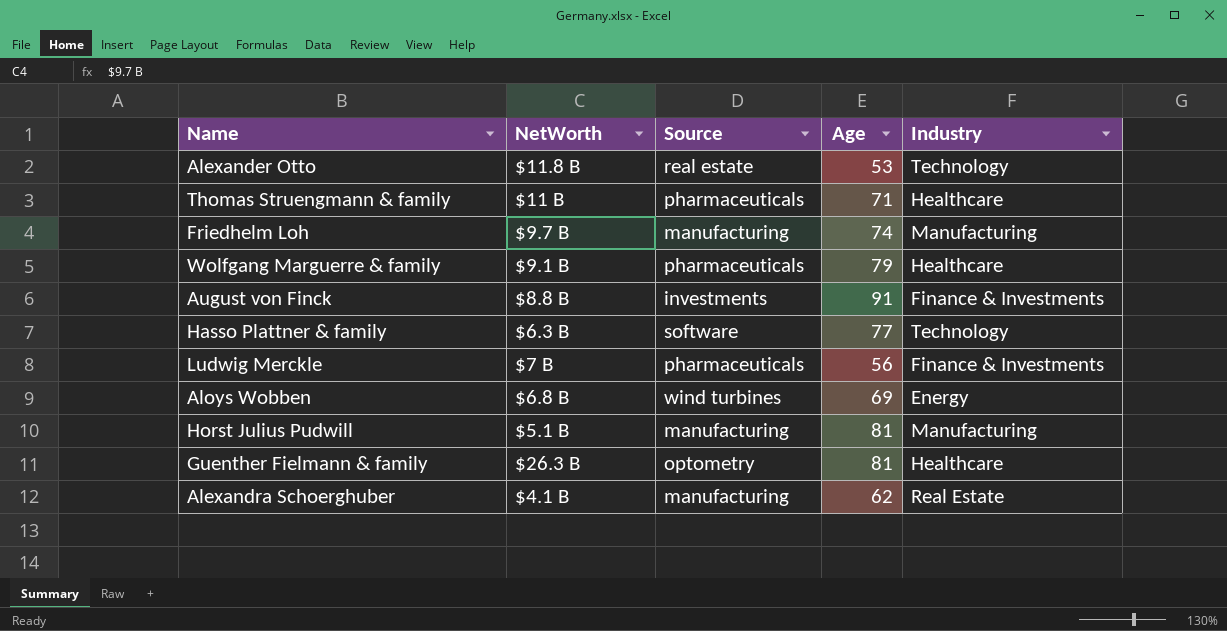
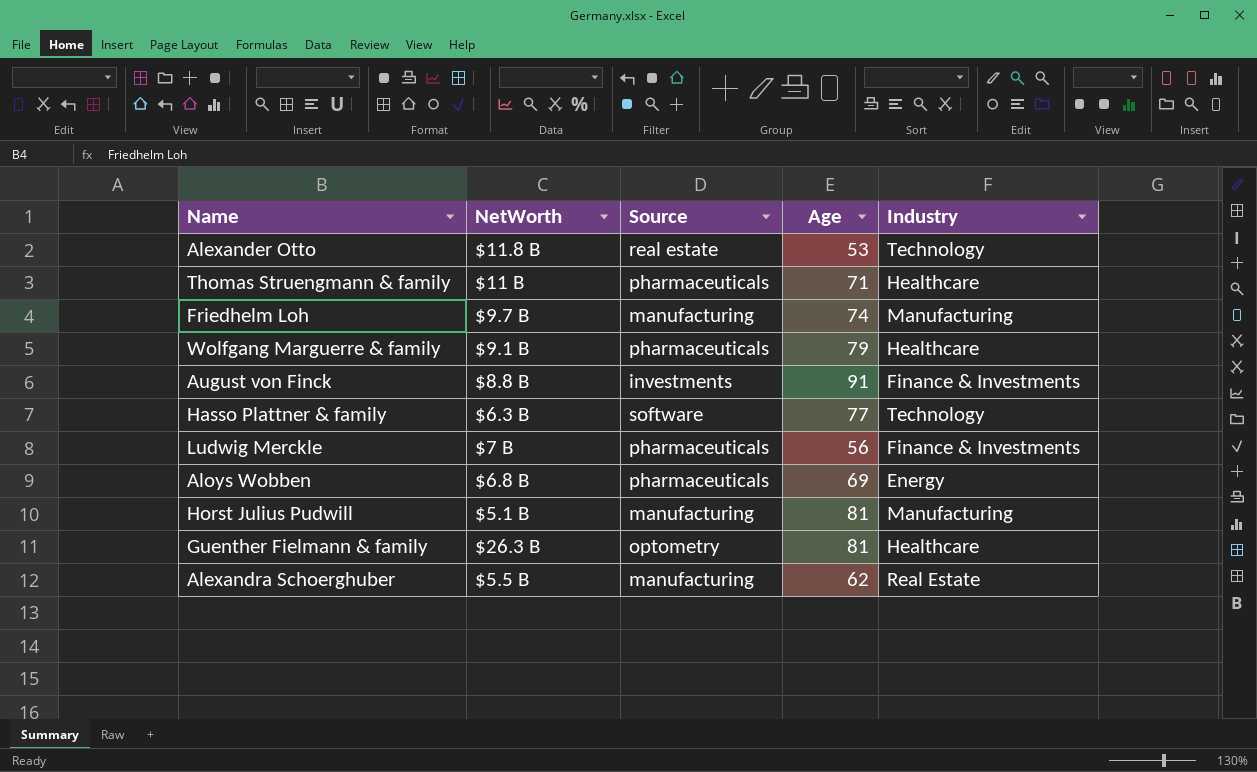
Aloys Wobben | Source: wind turbines -> pharmaceuticals
Alexandra Schoerghuber | NetWorth: $4.1 B -> $5.5 B

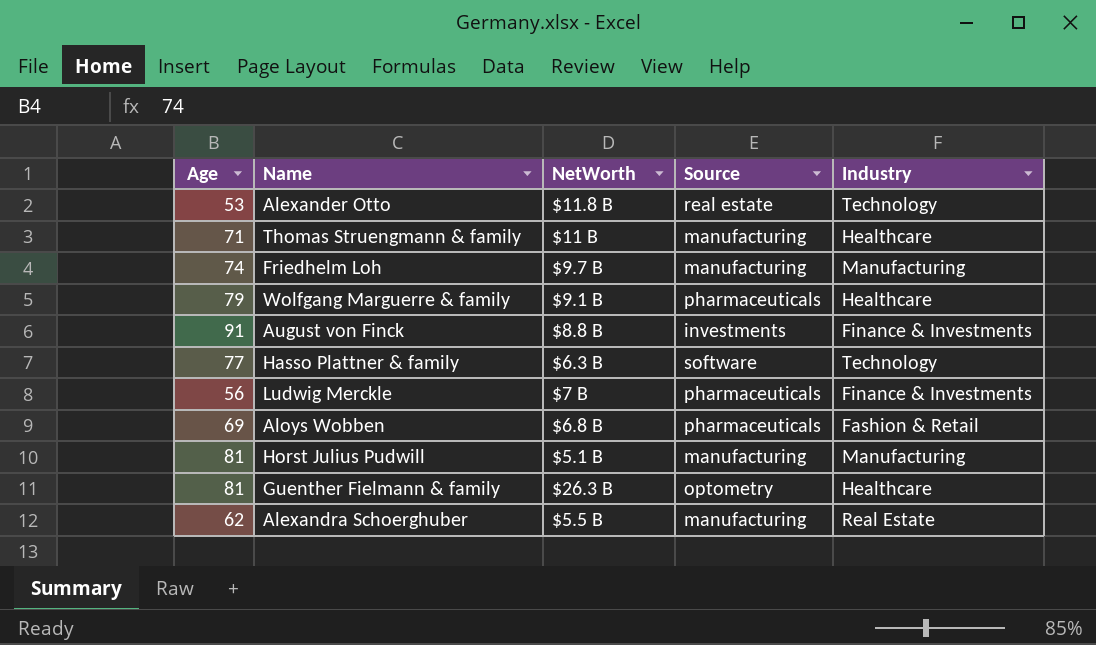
column Age | position: 4 -> 1
Thomas Struengmann & family | Source: pharmaceuticals -> manufacturing
Aloys Wobben | Industry: Energy -> Fashion & Retail

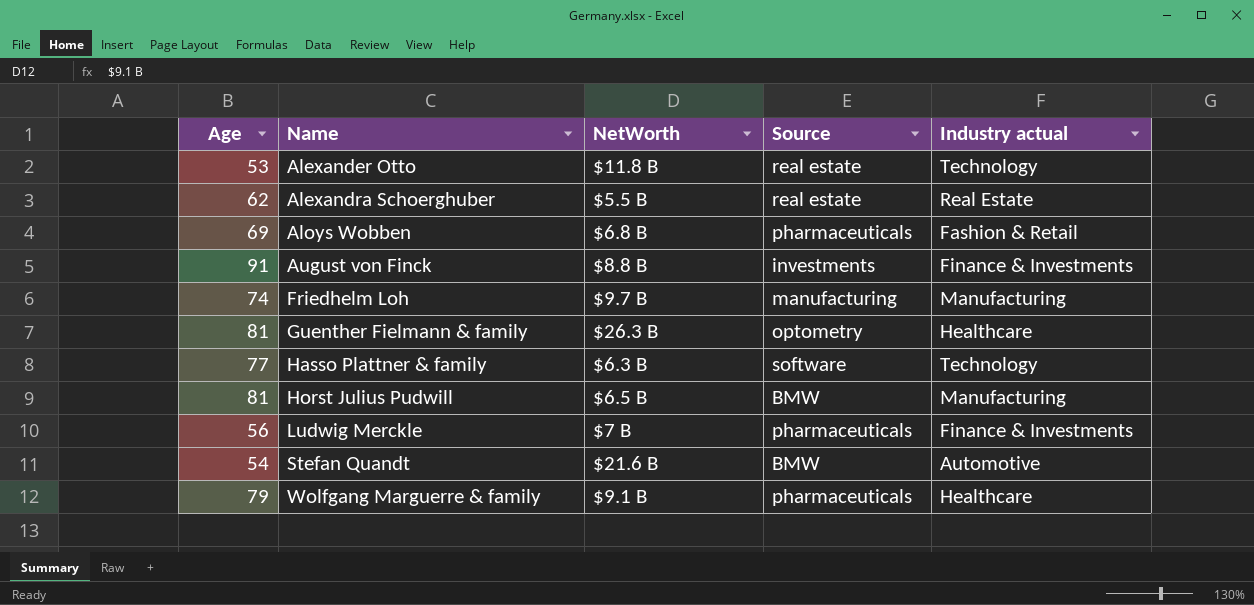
row order: none -> Name ascending
column name: Industry -> Industry actual
row Thomas Struengmann & family: 71 | $11 B | manufacturing | Healthcare -> none
Alexandra Schoerghuber | Source: manufacturing -> real estate
Horst Julius Pudwill | NetWorth: $5.1 B -> $6.5 B
Horst Julius Pudwill | Source: manufacturing -> BMW
row Stefan Quandt: none -> 54 | $21.6 B | BMW | Automotive

